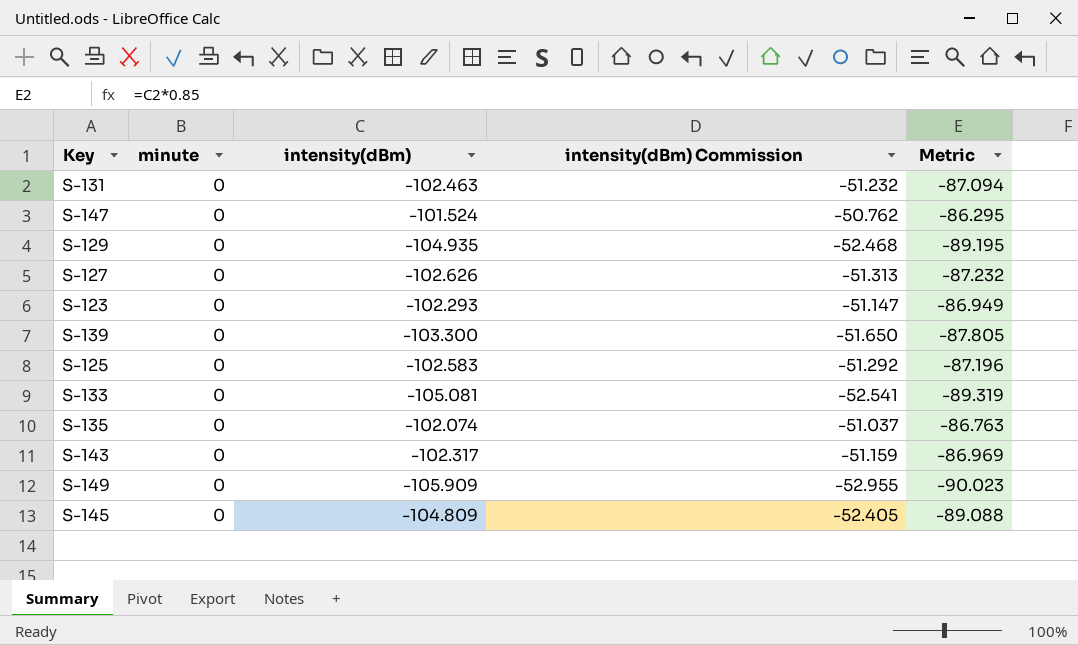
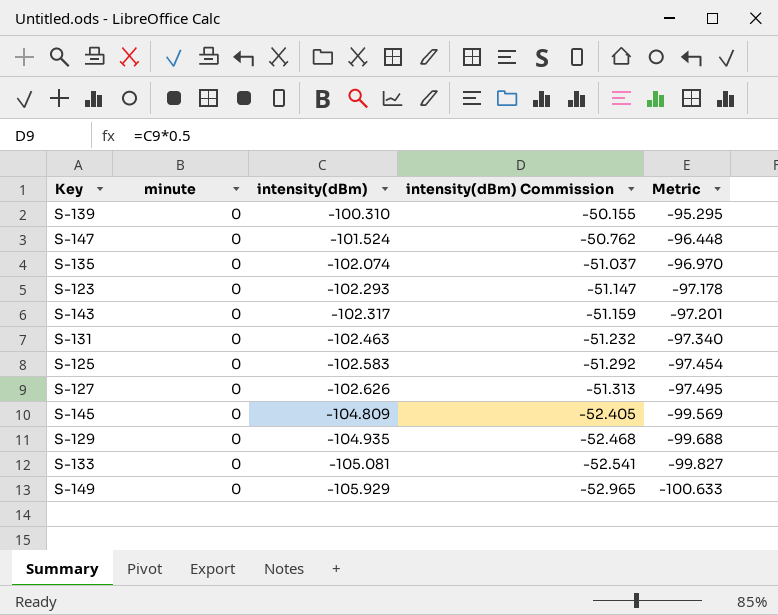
row order: none -> intensity(dBm) descending
column Metric | formula: [intensity(dBm)] * 0.85 -> [intensity(dBm)] * 0.95
S-139 | intensity(dBm): -103.300 -> -100.310
S-139 | intensity(dBm) Commission: -51.650 -> -50.155
S-149 | intensity(dBm): -105.909 -> -105.929
S-149 | intensity(dBm) Commission: -52.955 -> -52.965

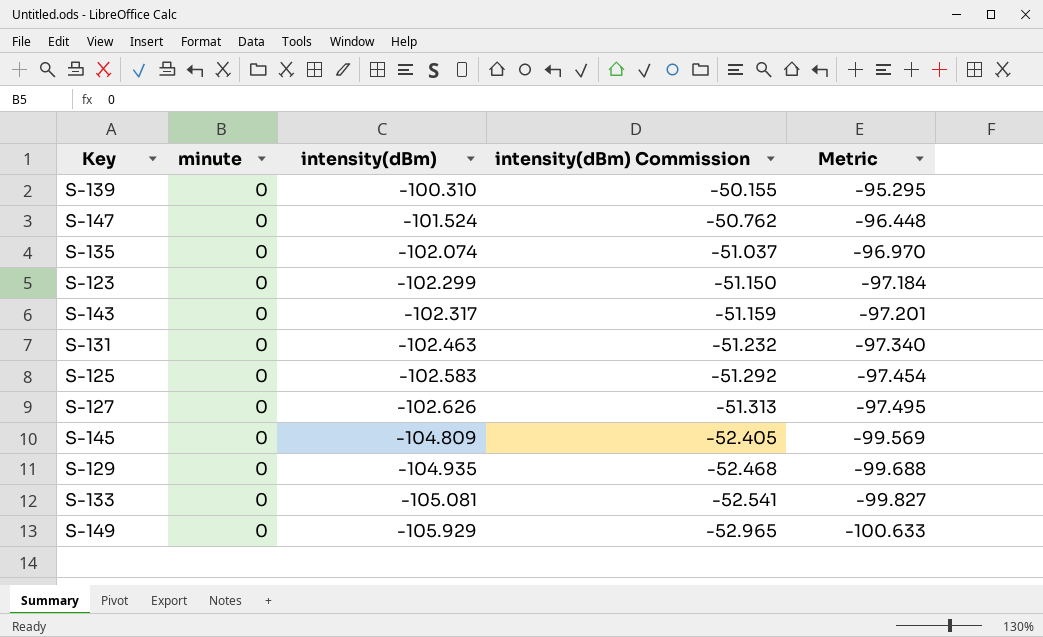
S-123 | intensity(dBm): -102.293 -> -102.299
S-123 | intensity(dBm) Commission: -51.147 -> -51.150
S-123 | Metric: -97.178 -> -97.184

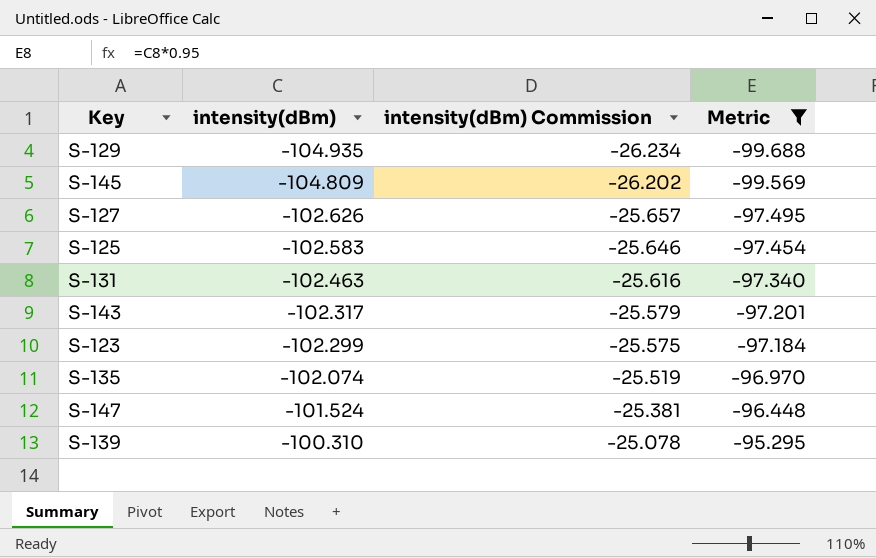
filter: none -> Metric >= -99.688
row order: intensity(dBm) descending -> intensity(dBm) ascending
column minute | position: 2 -> none
column intensity(dBm) Commission | formula: [intensity(dBm)] * 0.5 -> [intensity(dBm)] * 0.25

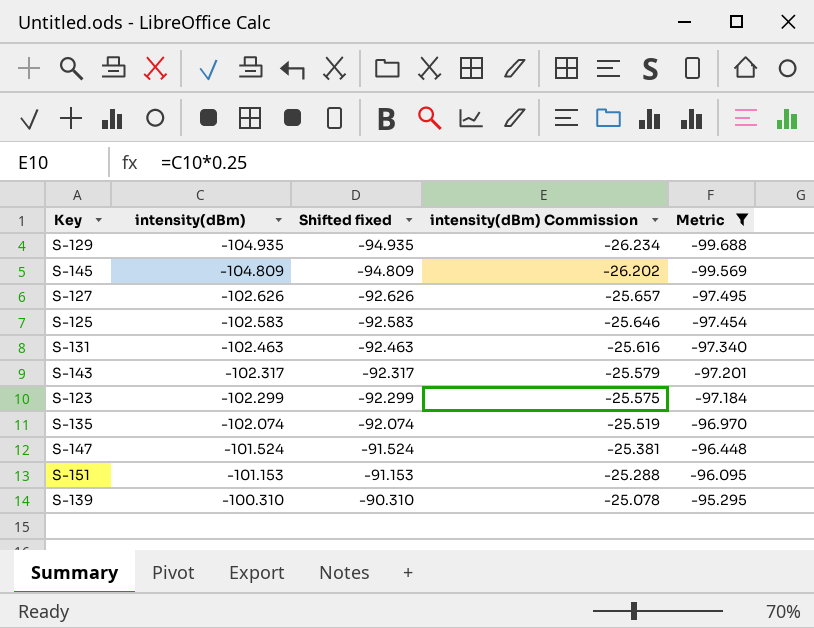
column Shifted fixed | formula: none -> [intensity(dBm)] + 10
row S-151: none -> -101.153 | -91.153 | -25.288 | -96.095

